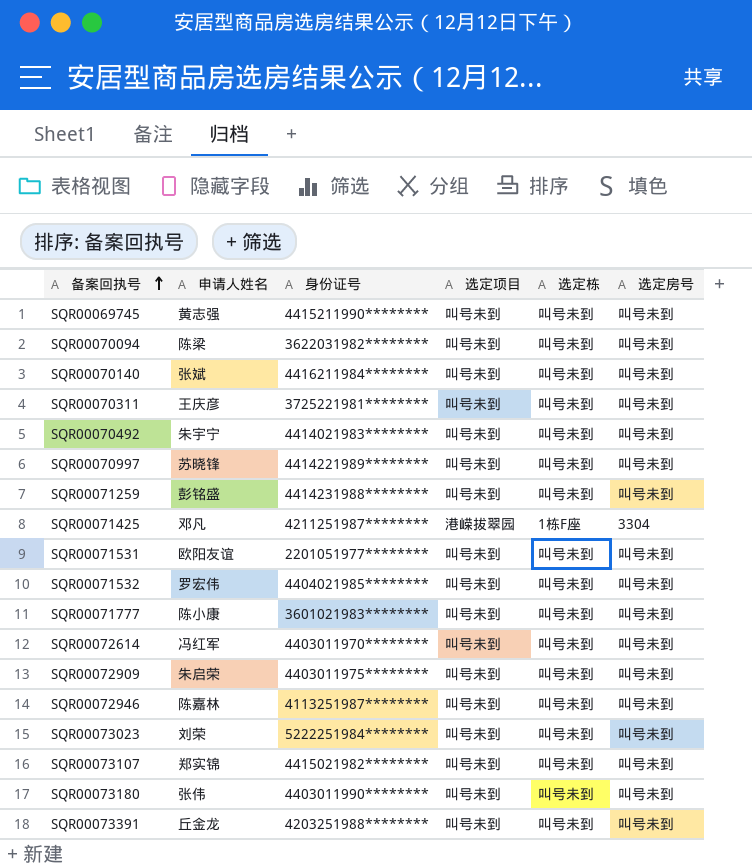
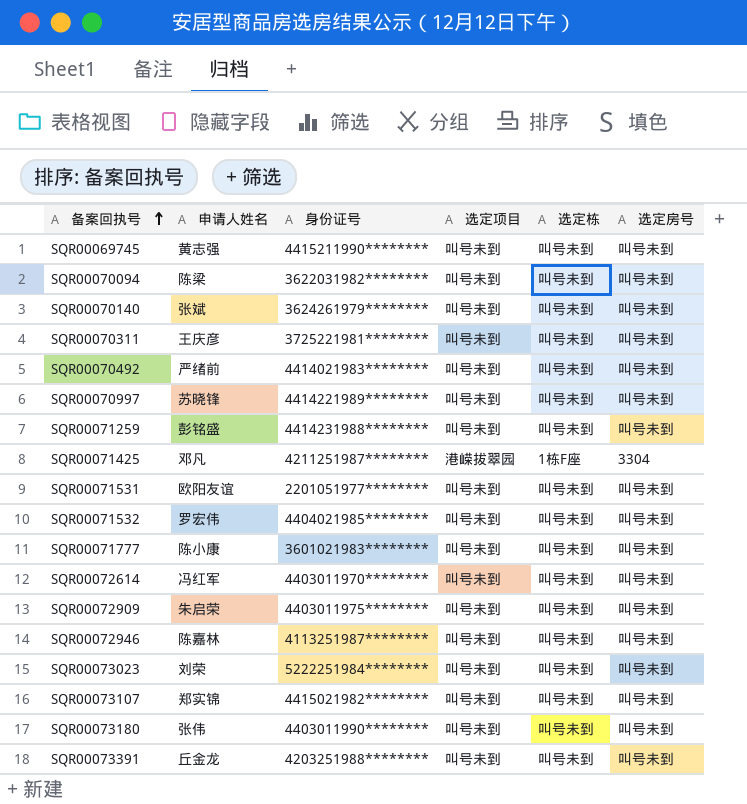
SQR00070140 | 身份证号: 4416211984******** -> 3624261979********
SQR00070492 | 申请人姓名: 朱宇宁 -> 严绪前

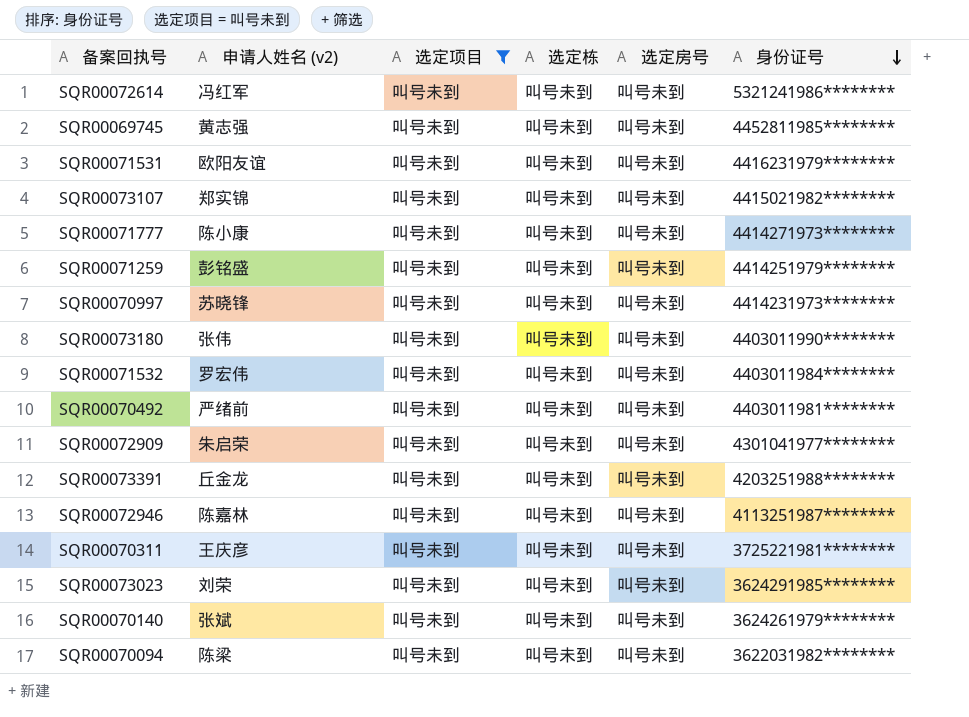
filter: none -> 选定项目 = 叫号未到
row order: 备案回执号 ascending -> 身份证号 descending
column name: 申请人姓名 -> 申请人姓名 (v2)
column 身份证号 | position: 3 -> 6
SQR00072614 | 身份证号: 4403011970******** -> 5321241986********
SQR00069745 | 身份证号: 4415211990******** -> 4452811985********
SQR00071531 | 身份证号: 2201051977******** -> 4416231979********
SQR00071777 | 身份证号: 3601021983******** -> 4414271973********
SQR00071259 | 身份证号: 4414231988******** -> 4414251979********
SQR00070997 | 身份证号: 4414221989******** -> 4414231973********
SQR00071532 | 身份证号: 4404021985******** -> 4403011984********
SQR00070492 | 身份证号: 4414021983******** -> 4403011981********
SQR00072909 | 身份证号: 4403011975******** -> 4301041977********
SQR00073023 | 身份证号: 5222251984******** -> 3624291985********

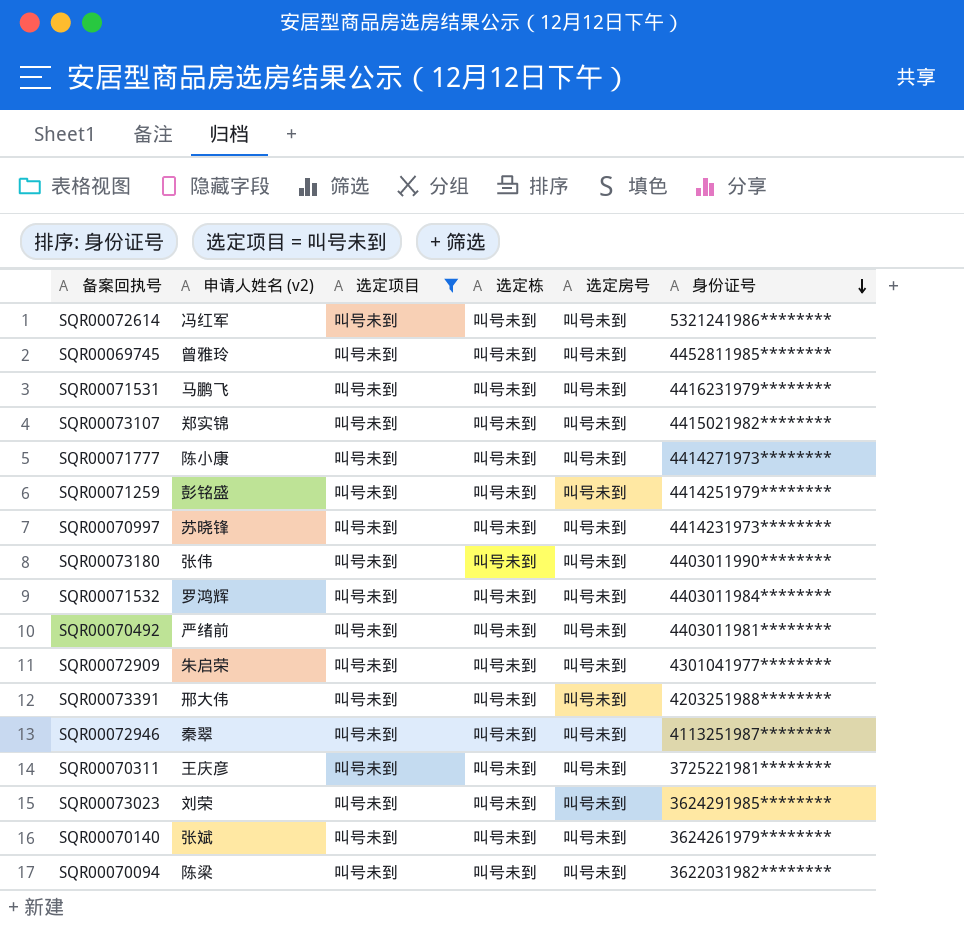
SQR00069745 | 申请人姓名 (v2): 黄志强 -> 曾雅玲
SQR00071531 | 申请人姓名 (v2): 欧阳友谊 -> 马鹏飞
SQR00071532 | 申请人姓名 (v2): 罗宏伟 -> 罗鸿辉
SQR00073391 | 申请人姓名 (v2): 丘金龙 -> 邢大伟
SQR00072946 | 申请人姓名 (v2): 陈嘉林 -> 秦翠

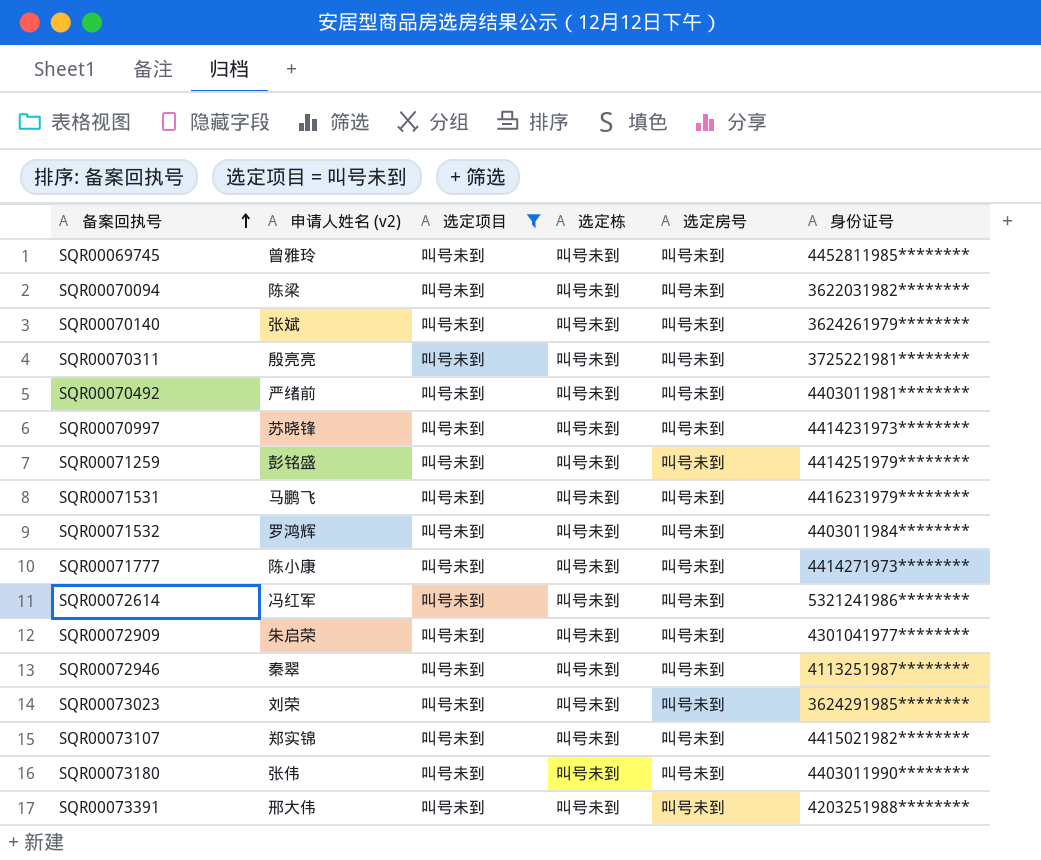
row order: 身份证号 descending -> 备案回执号 ascending
SQR00070311 | 申请人姓名 (v2): 王庆彦 -> 殷亮亮

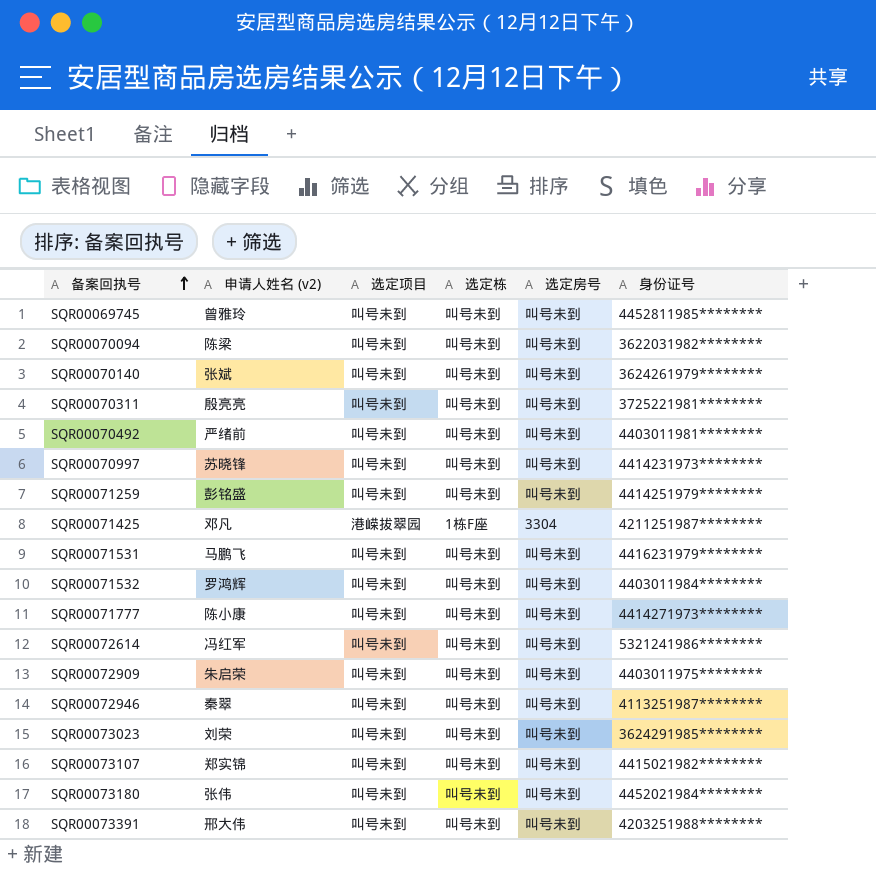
filter: 选定项目 = 叫号未到 -> none
SQR00072909 | 身份证号: 4301041977******** -> 4403011975********
SQR00073180 | 身份证号: 4403011990******** -> 4452021984********

